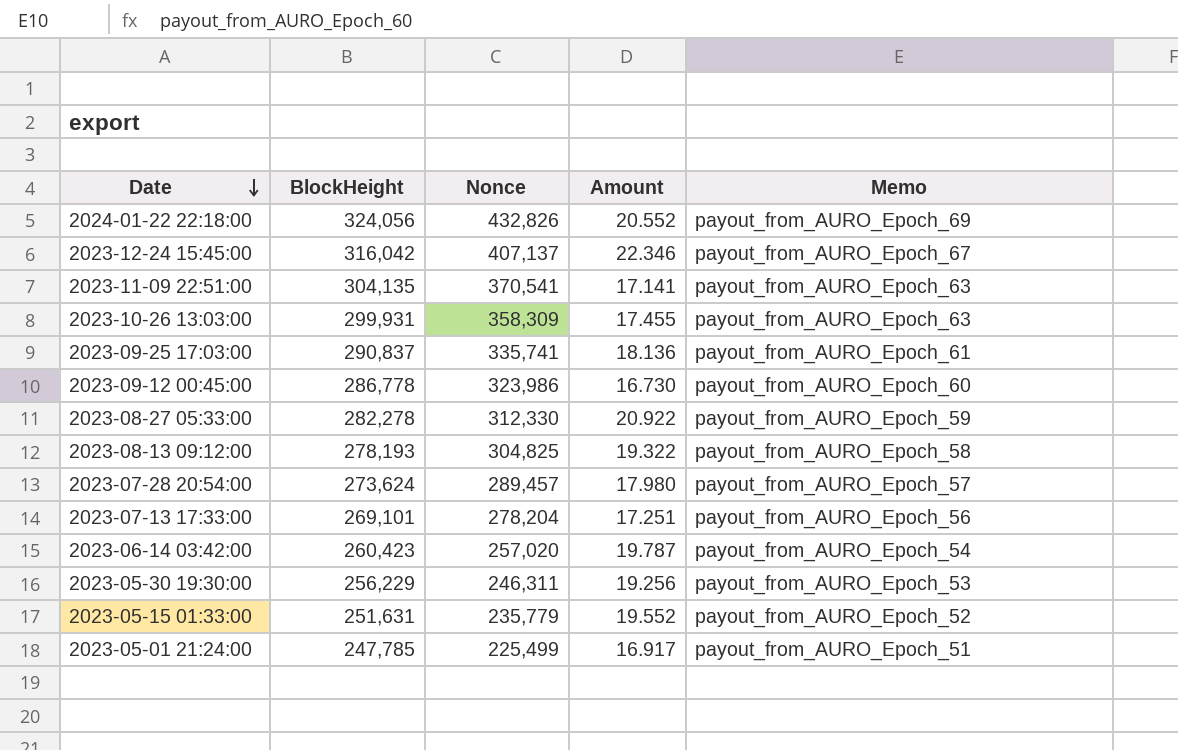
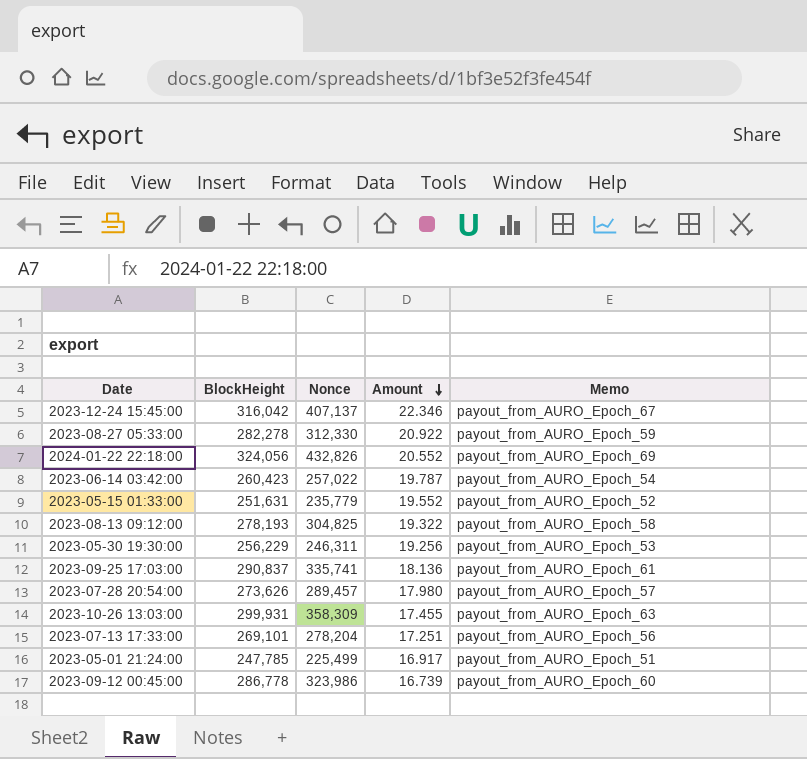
row order: Date descending -> Amount descending
row 2023-11-09 22:51:00: 304,135 | 370,541 | 17.141 | payout_from_AURO_Epoch_63 -> none
2023-06-14 03:42:00 | Nonce: 257,020 -> 257,022
2023-07-28 20:54:00 | BlockHeight: 273,624 -> 273,626
2023-09-12 00:45:00 | Amount: 16.730 -> 16.739

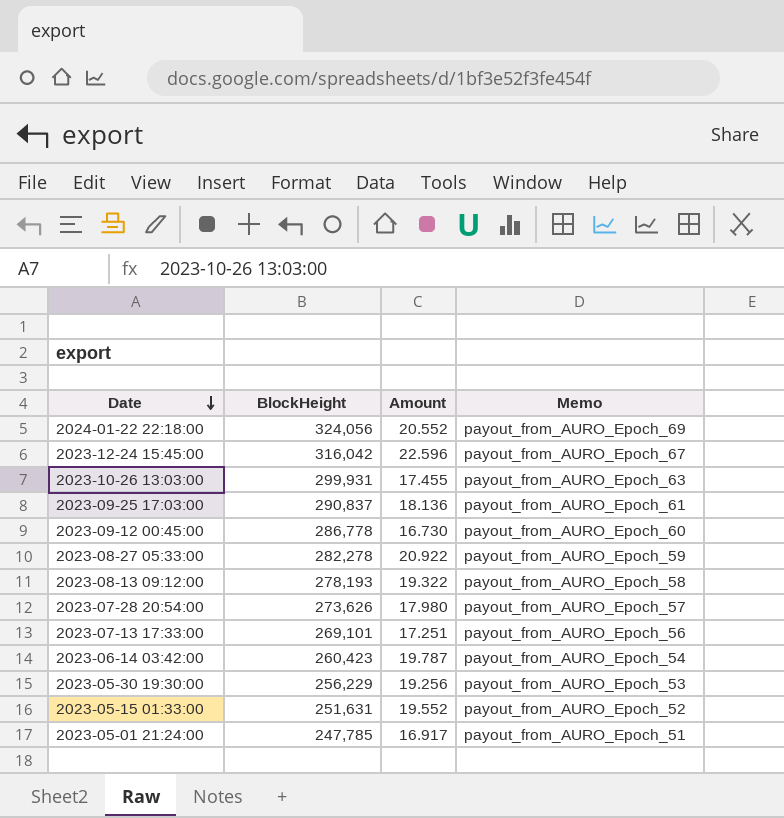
row order: Amount descending -> Date descending
column Nonce | position: 3 -> none
2023-12-24 15:45:00 | Amount: 22.346 -> 22.596
2023-09-12 00:45:00 | Amount: 16.739 -> 16.730

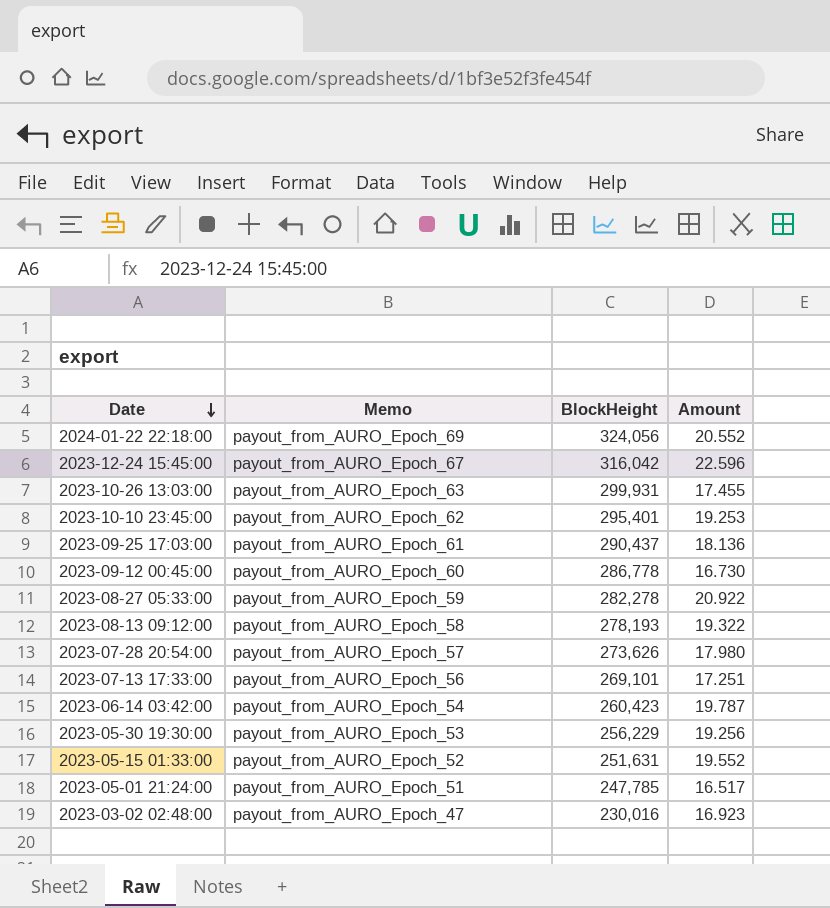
column Memo | position: 4 -> 2
row 2023-10-10 23:45:00: none -> payout_from_AURO_Epoch_62 | 295,401 | 19.253
2023-09-25 17:03:00 | BlockHeight: 290,837 -> 290,437
2023-05-01 21:24:00 | Amount: 16.917 -> 16.517
row 2023-03-02 02:48:00: none -> payout_from_AURO_Epoch_47 | 230,016 | 16.923

